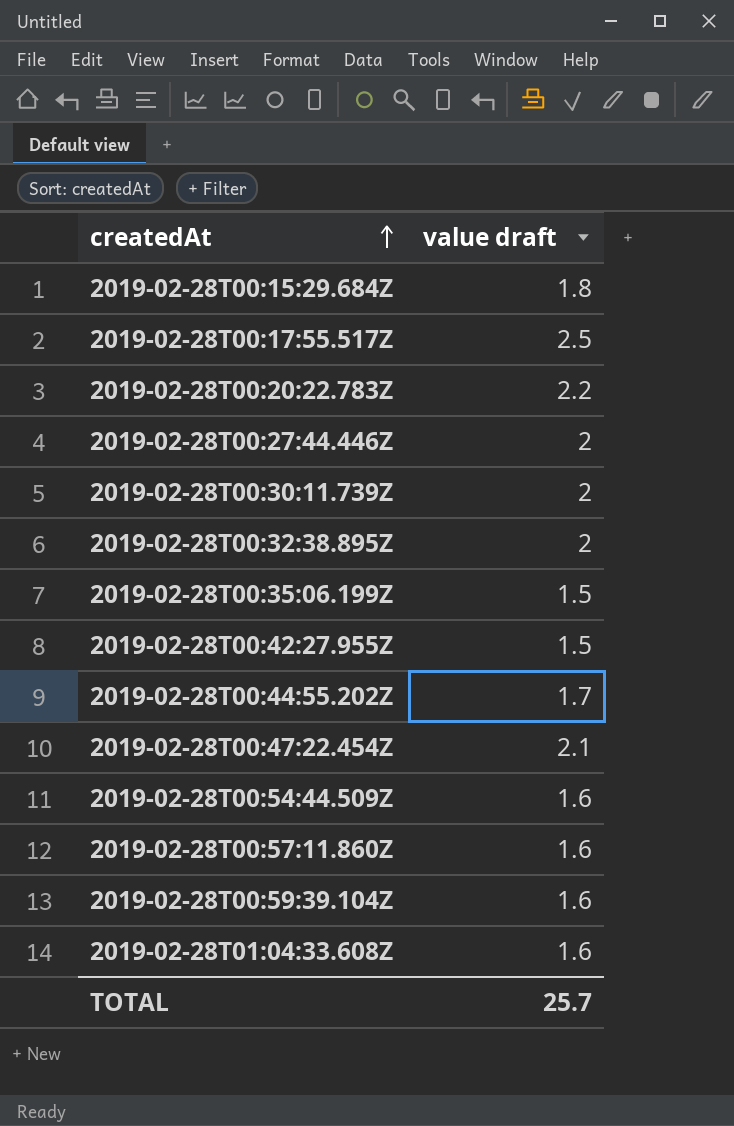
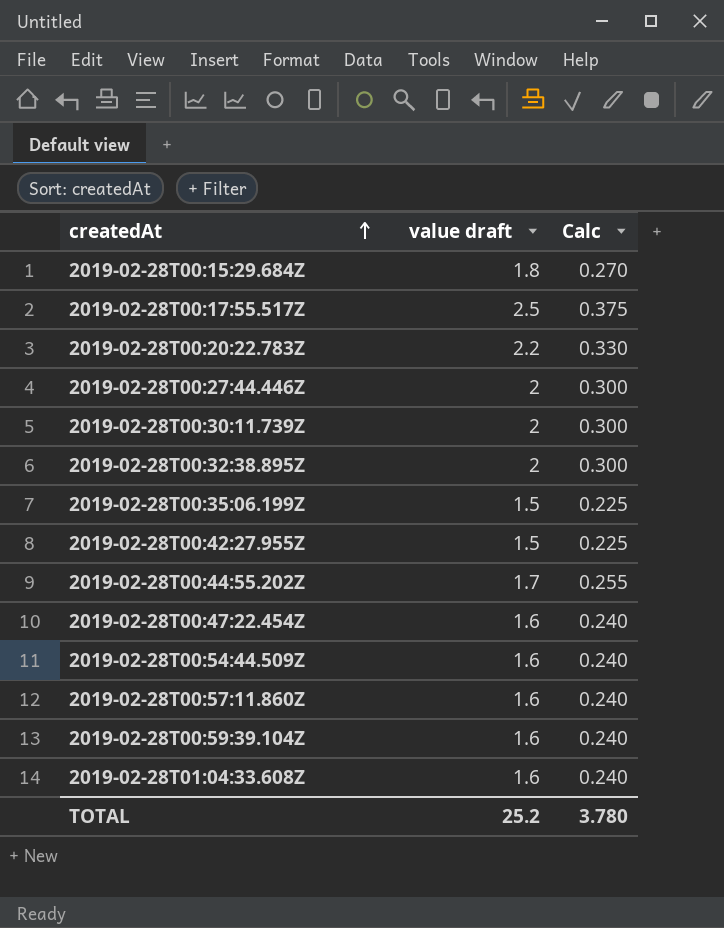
column Calc | formula: none -> [value draft] * 0.15
2019-02-28T00:47:22.454Z | value draft: 2.1 -> 1.6
TOTAL | value draft: 25.7 -> 25.2

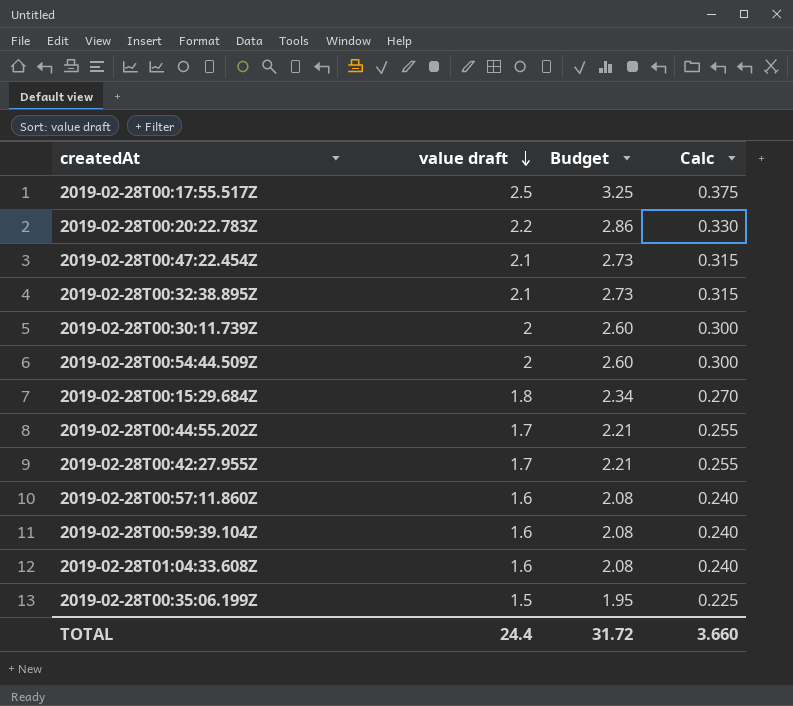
row order: createdAt ascending -> value draft descending
column Budget | formula: none -> [value draft] * 1.3
row 2019-02-28T00:27:44.446Z: 2 | 0.300 -> none
2019-02-28T00:47:22.454Z | value draft: 1.6 -> 2.1
2019-02-28T00:47:22.454Z | Calc: 0.240 -> 0.315
2019-02-28T00:32:38.895Z | value draft: 2 -> 2.1
2019-02-28T00:32:38.895Z | Calc: 0.300 -> 0.315
2019-02-28T00:54:44.509Z | value draft: 1.6 -> 2
2019-02-28T00:54:44.509Z | Calc: 0.240 -> 0.300
2019-02-28T00:42:27.955Z | value draft: 1.5 -> 1.7
2019-02-28T00:42:27.955Z | Calc: 0.225 -> 0.255
TOTAL | value draft: 25.2 -> 24.4
TOTAL | Calc: 3.780 -> 3.660

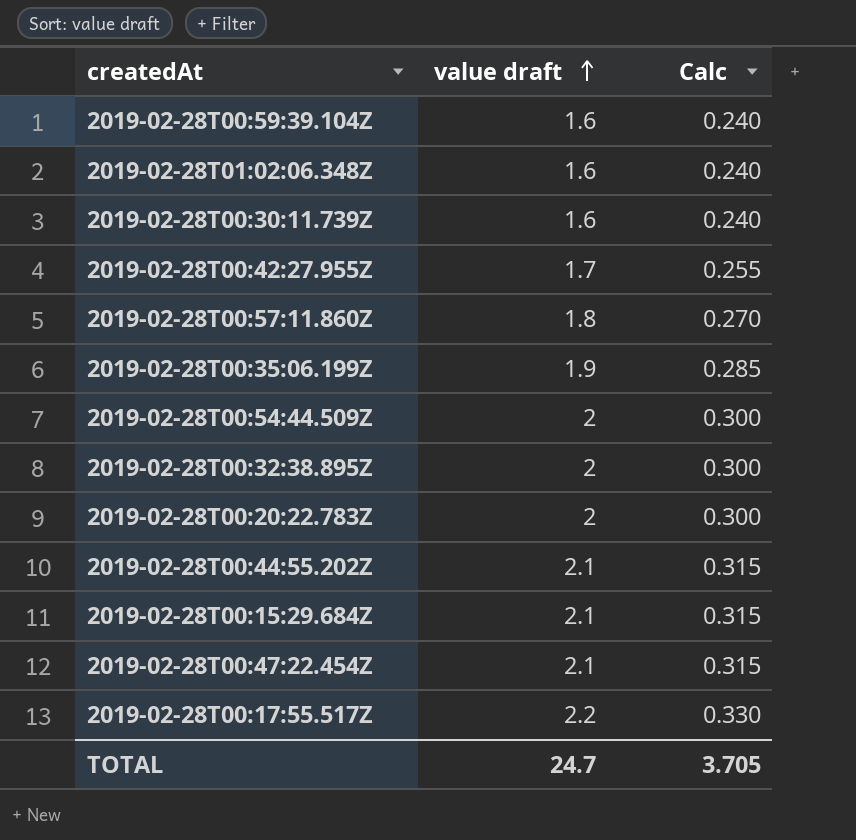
row order: value draft descending -> value draft ascending
column Budget | formula: [value draft] * 1.3 -> none
row 2019-02-28T01:04:33.608Z: 1.6 | 2.08 | 0.240 -> none
row 2019-02-28T01:02:06.348Z: none -> 1.6 | 0.240
2019-02-28T00:30:11.739Z | value draft: 2 -> 1.6
2019-02-28T00:30:11.739Z | Calc: 0.300 -> 0.240
2019-02-28T00:57:11.860Z | value draft: 1.6 -> 1.8
2019-02-28T00:57:11.860Z | Calc: 0.240 -> 0.270
2019-02-28T00:35:06.199Z | value draft: 1.5 -> 1.9
2019-02-28T00:35:06.199Z | Calc: 0.225 -> 0.285
2019-02-28T00:32:38.895Z | value draft: 2.1 -> 2
2019-02-28T00:32:38.895Z | Calc: 0.315 -> 0.300
2019-02-28T00:20:22.783Z | value draft: 2.2 -> 2
2019-02-28T00:20:22.783Z | Calc: 0.330 -> 0.300
2019-02-28T00:44:55.202Z | value draft: 1.7 -> 2.1
2019-02-28T00:44:55.202Z | Calc: 0.255 -> 0.315
2019-02-28T00:15:29.684Z | value draft: 1.8 -> 2.1
2019-02-28T00:15:29.684Z | Calc: 0.270 -> 0.315
2019-02-28T00:17:55.517Z | value draft: 2.5 -> 2.2
2019-02-28T00:17:55.517Z | Calc: 0.375 -> 0.330
TOTAL | value draft: 24.4 -> 24.7
TOTAL | Calc: 3.660 -> 3.705

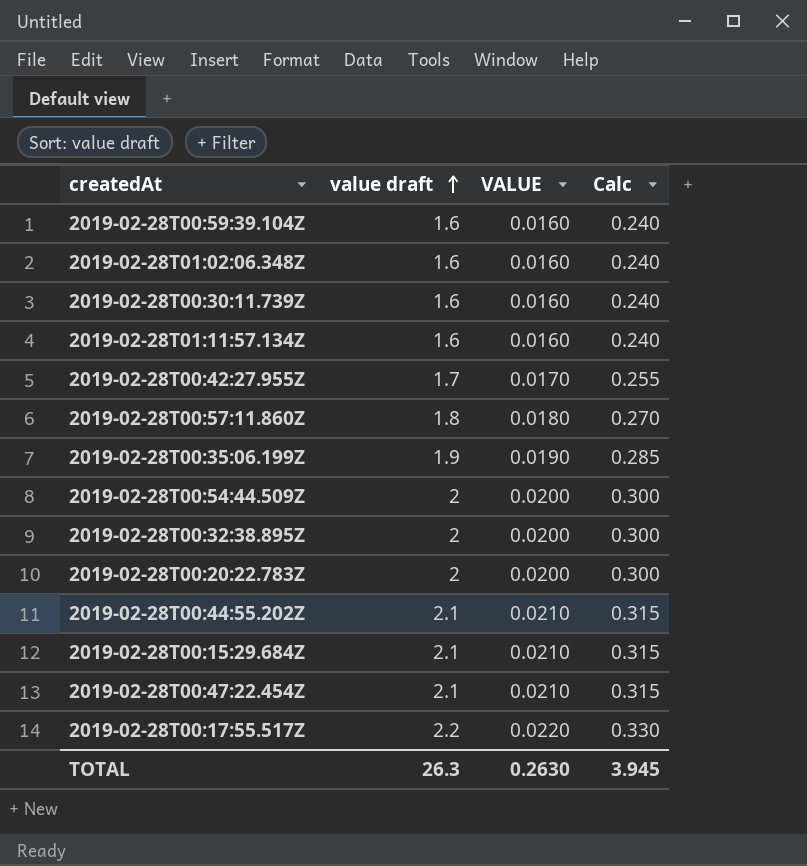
column VALUE | formula: none -> [value draft] * 0.01
row 2019-02-28T01:11:57.134Z: none -> 1.6 | 0.0160 | 0.240
TOTAL | value draft: 24.7 -> 26.3
TOTAL | Calc: 3.705 -> 3.945

